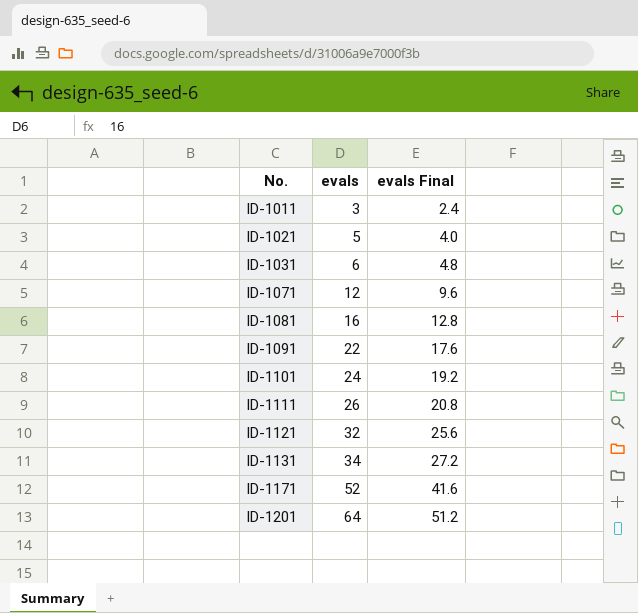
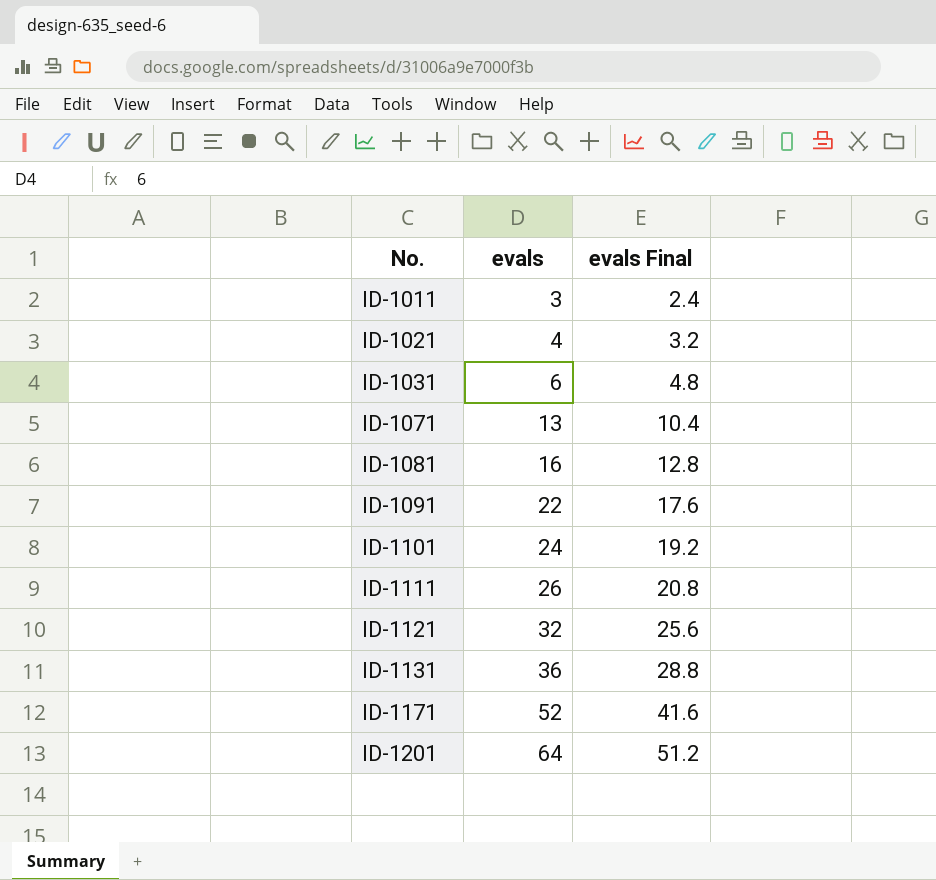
ID-1021 | evals: 5 -> 4
ID-1021 | evals Final: 4.0 -> 3.2
ID-1071 | evals: 12 -> 13
ID-1071 | evals Final: 9.6 -> 10.4
ID-1131 | evals: 34 -> 36
ID-1131 | evals Final: 27.2 -> 28.8

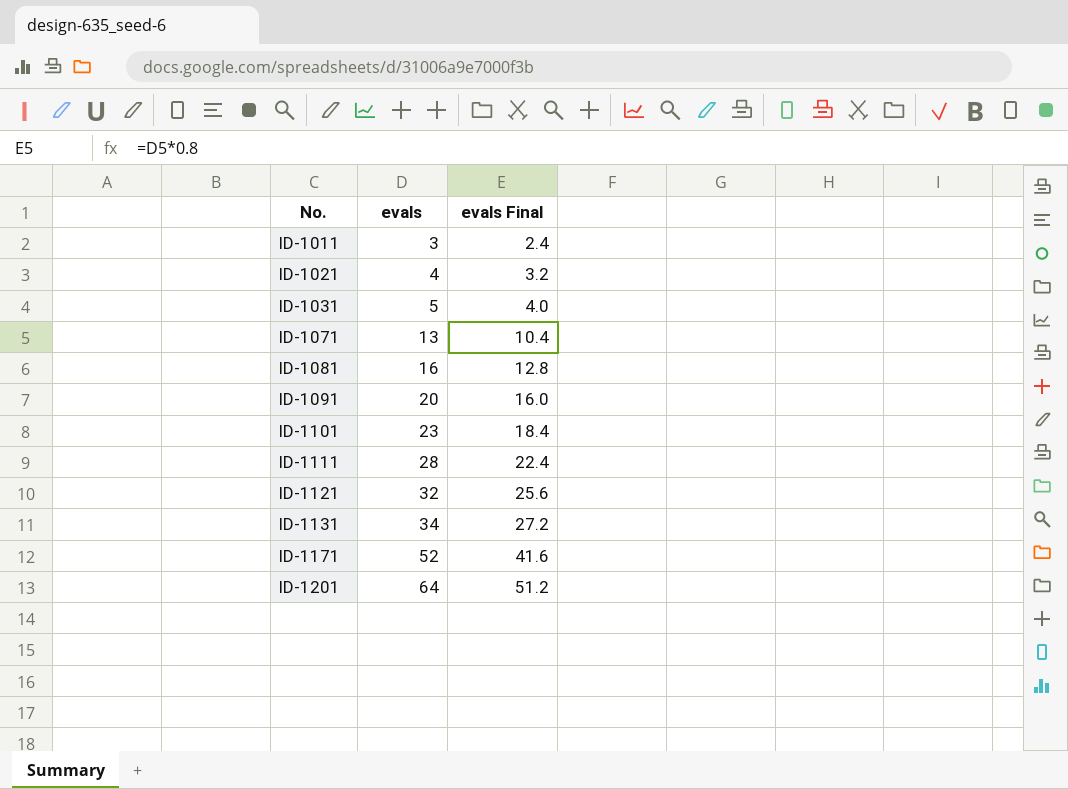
ID-1031 | evals: 6 -> 5
ID-1031 | evals Final: 4.8 -> 4.0
ID-1091 | evals: 22 -> 20
ID-1091 | evals Final: 17.6 -> 16.0
ID-1101 | evals: 24 -> 23
ID-1101 | evals Final: 19.2 -> 18.4
ID-1111 | evals: 26 -> 28
ID-1111 | evals Final: 20.8 -> 22.4
ID-1131 | evals: 36 -> 34
ID-1131 | evals Final: 28.8 -> 27.2

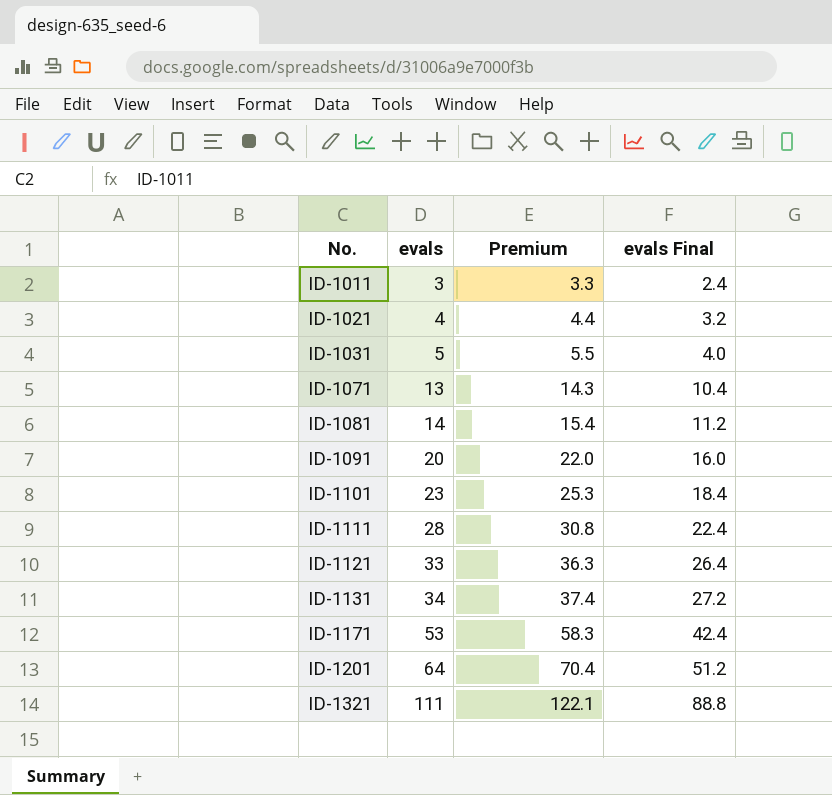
column Premium | formula: none -> [evals] * 1.1
ID-1081 | evals: 16 -> 14
ID-1081 | evals Final: 12.8 -> 11.2
ID-1121 | evals: 32 -> 33
ID-1121 | evals Final: 25.6 -> 26.4
ID-1171 | evals: 52 -> 53
ID-1171 | evals Final: 41.6 -> 42.4
row ID-1321: none -> 111 | 122.1 | 88.8

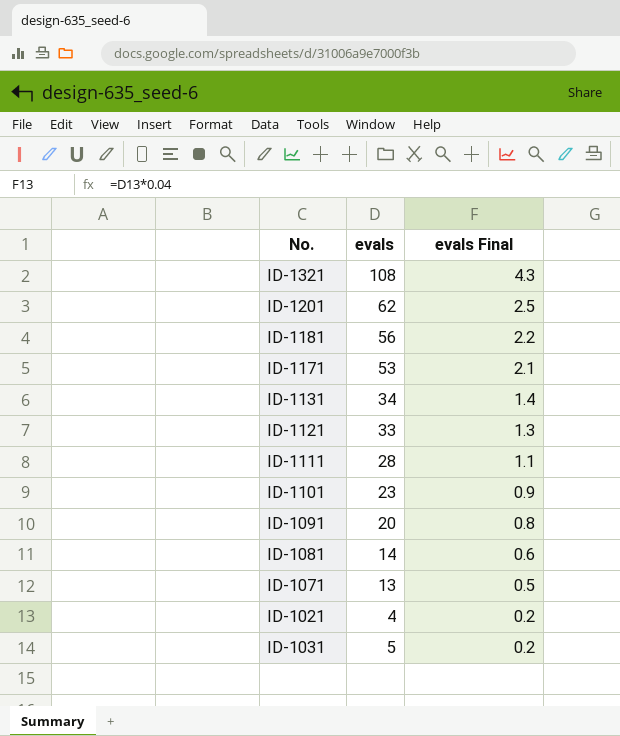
row order: No. ascending -> evals Final descending
column Premium | formula: [evals] * 1.1 -> none
column evals Final | formula: [evals] * 0.8 -> [evals] * 0.04
row ID-1011: 3 | 3.3 | 2.4 -> none
ID-1321 | evals: 111 -> 108
ID-1201 | evals: 64 -> 62
row ID-1181: none -> 56 | 2.2

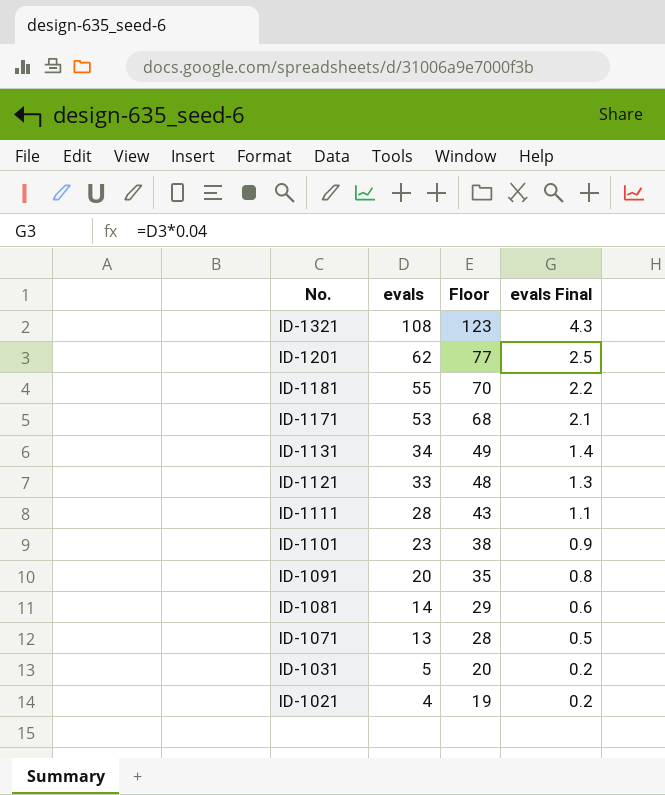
row order: evals Final descending -> No. descending
column Floor | formula: none -> [evals] + 15
ID-1181 | evals: 56 -> 55

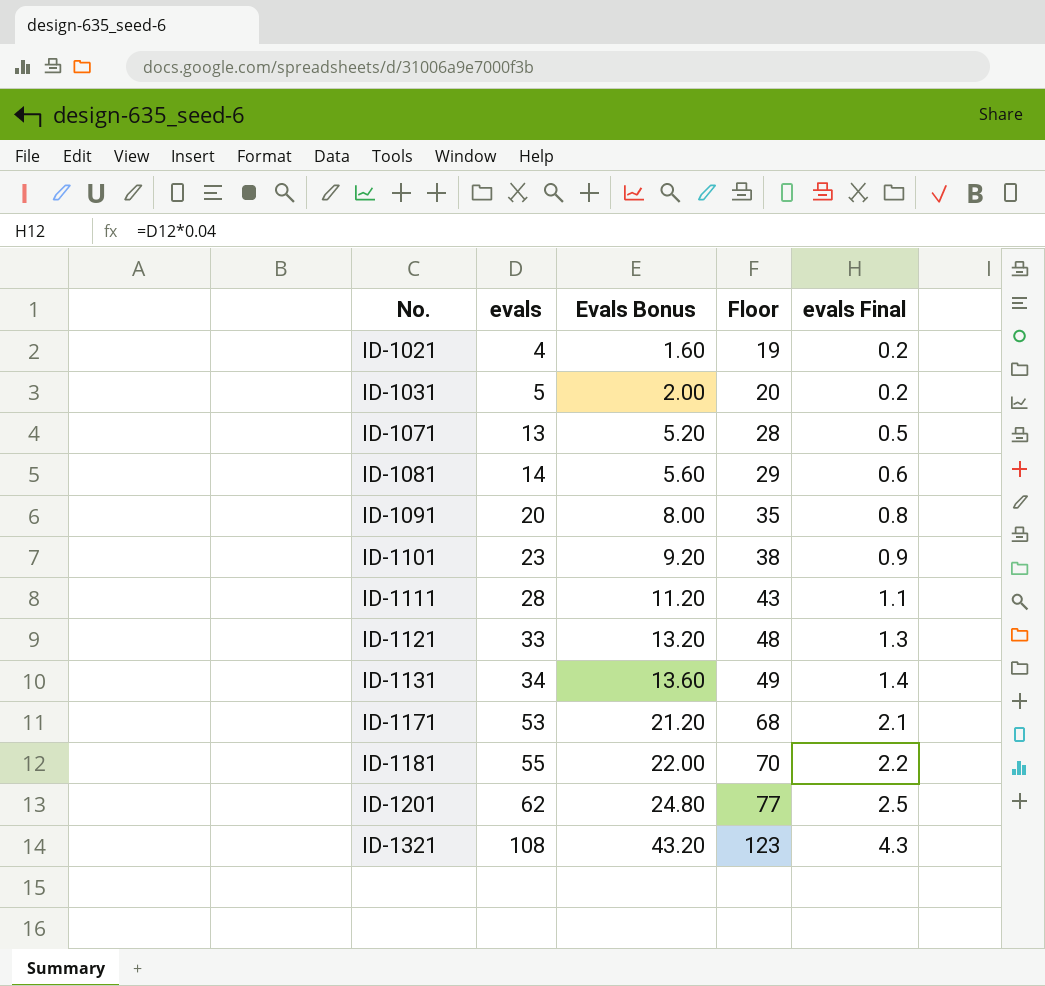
row order: No. descending -> No. ascending
column Evals Bonus | formula: none -> [evals] * 0.4

